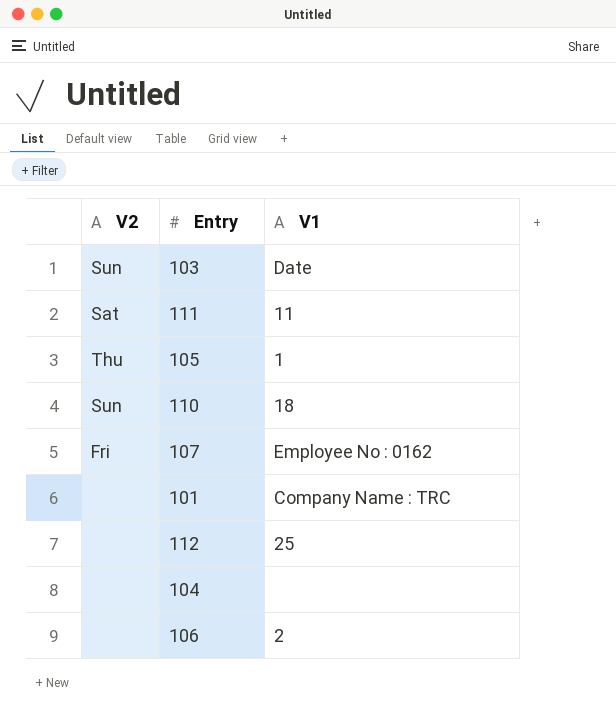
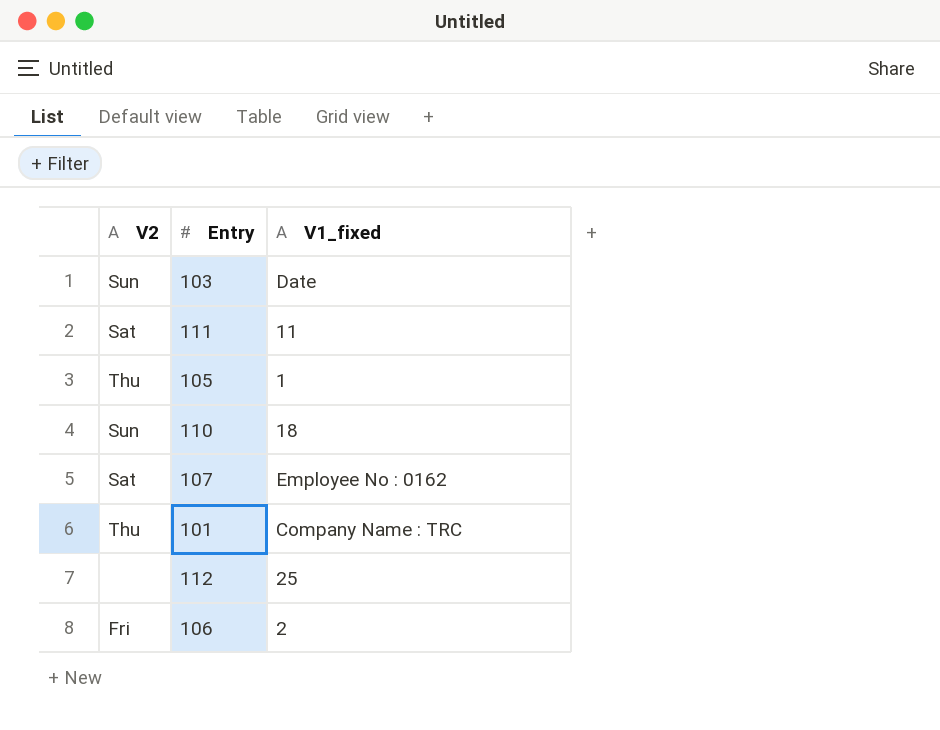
column name: V1 -> V1_fixed
row 104: none | none -> none
107 | V2: Fri -> Sat
101 | V2: none -> Thu
106 | V2: none -> Fri

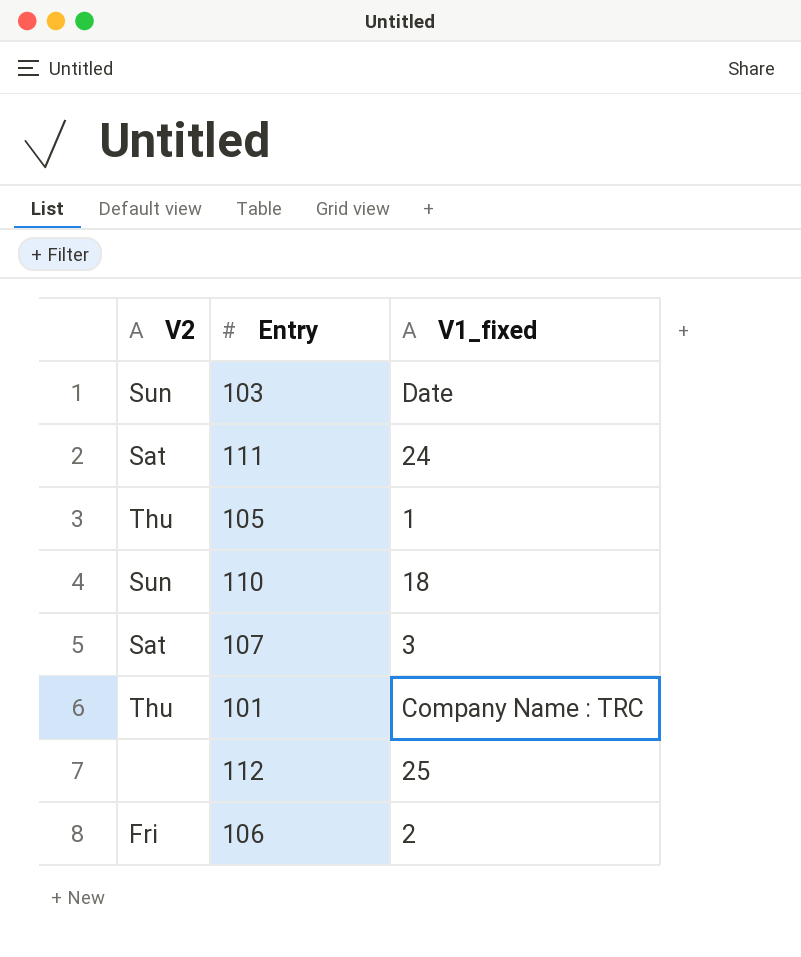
111 | V1_fixed: 11 -> 24
107 | V1_fixed: Employee No : 0162 -> 3

